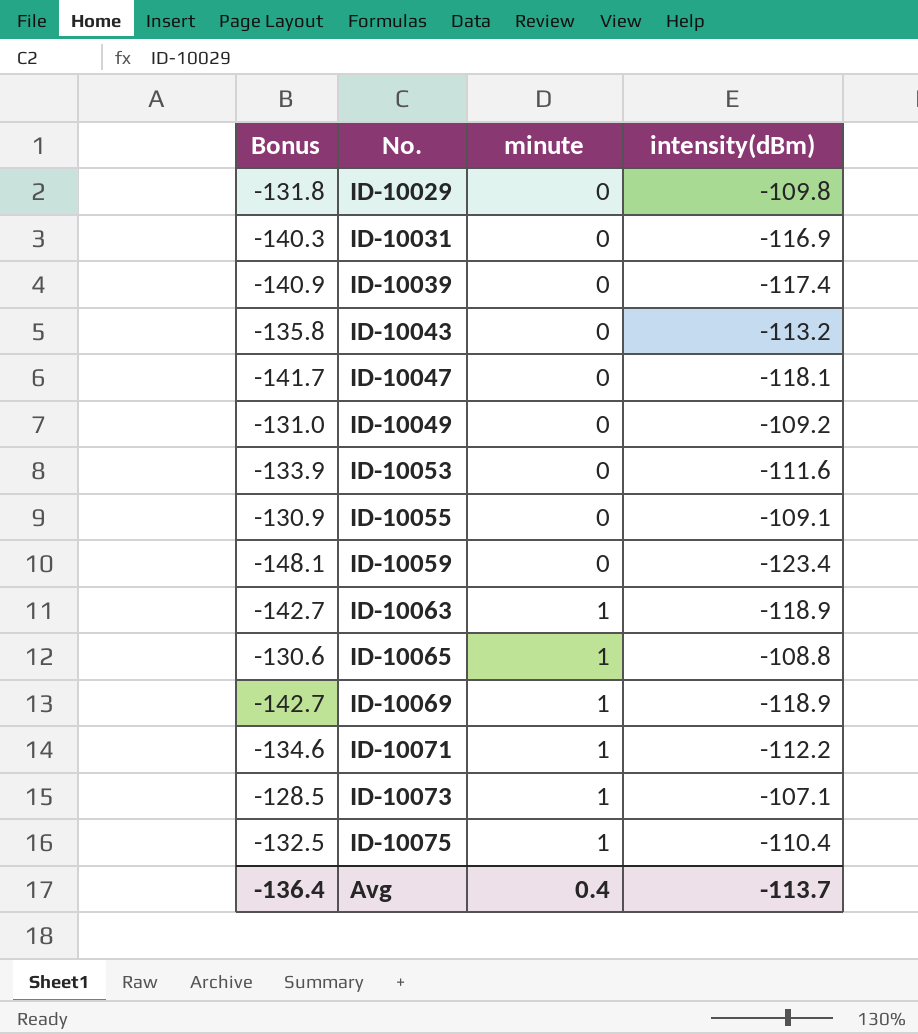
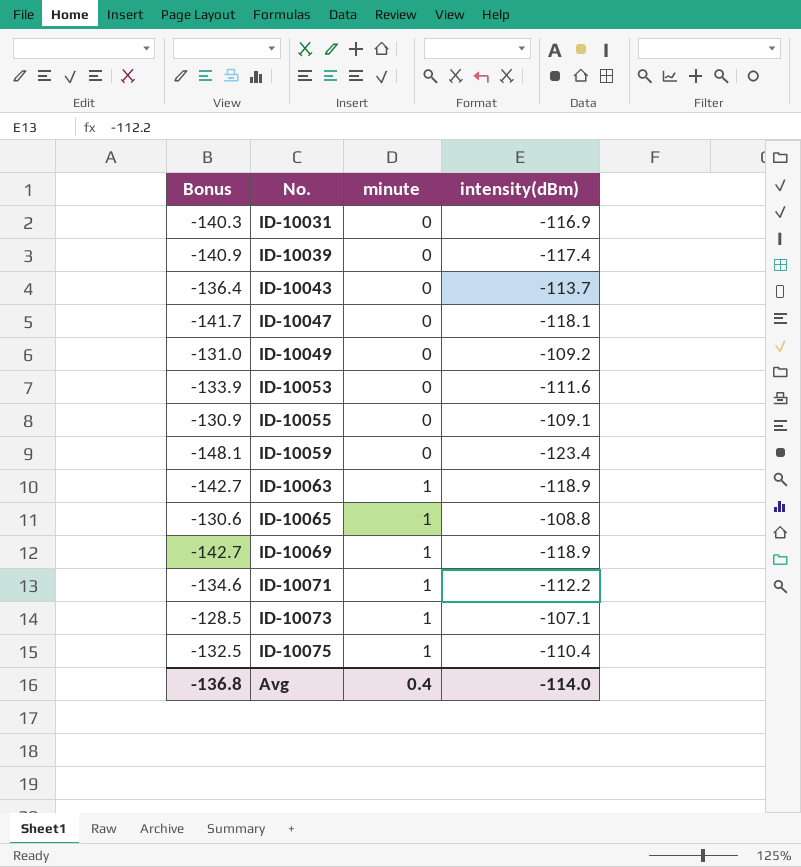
row ID-10029: -131.8 | 0 | -109.8 -> none
ID-10043 | Bonus: -135.8 -> -136.4
ID-10043 | intensity(dBm): -113.2 -> -113.7
Avg | Bonus: -136.4 -> -136.8
Avg | intensity(dBm): -113.7 -> -114.0

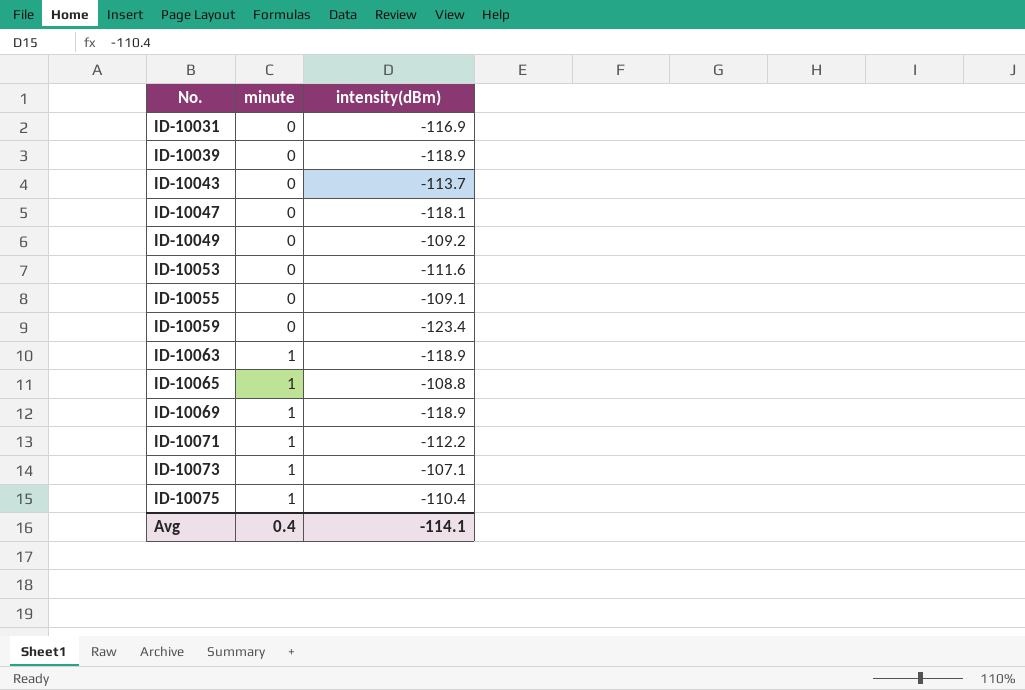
column Bonus | formula: [intensity(dBm)] * 1.2 -> none
ID-10039 | intensity(dBm): -117.4 -> -118.9
Avg | intensity(dBm): -114.0 -> -114.1

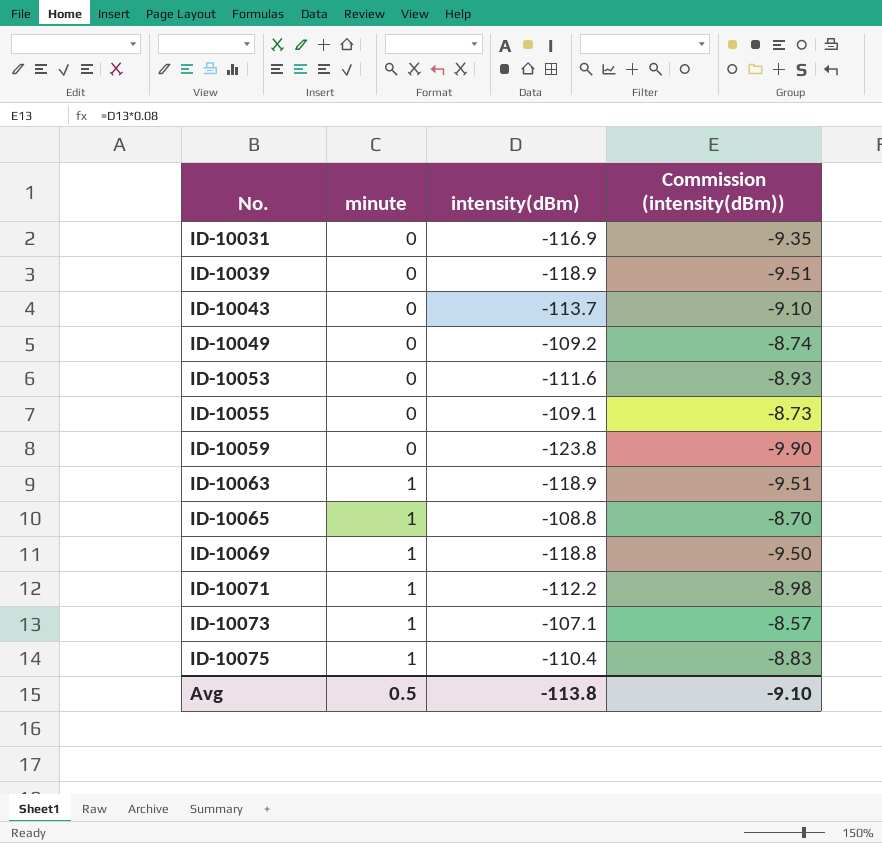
column Commission (intensity(dBm)) | formula: none -> [intensity(dBm)] * 0.08
row ID-10047: 0 | -118.1 -> none
ID-10059 | intensity(dBm): -123.4 -> -123.8
ID-10069 | intensity(dBm): -118.9 -> -118.8
Avg | minute: 0.4 -> 0.5
Avg | intensity(dBm): -114.1 -> -113.8

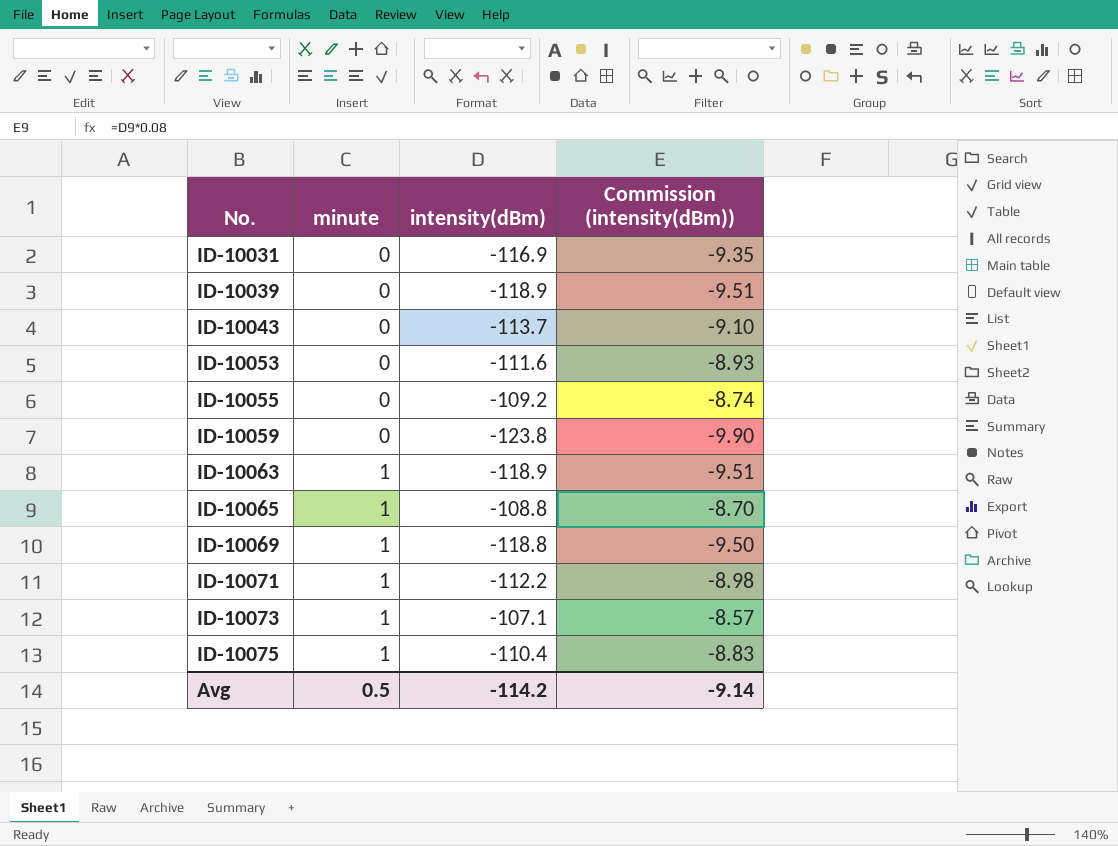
row ID-10049: 0 | -109.2 | -8.74 -> none
ID-10055 | intensity(dBm): -109.1 -> -109.2
ID-10055 | Commission (intensity(dBm)): -8.73 -> -8.74
Avg | intensity(dBm): -113.8 -> -114.2
Avg | Commission (intensity(dBm)): -9.10 -> -9.14

